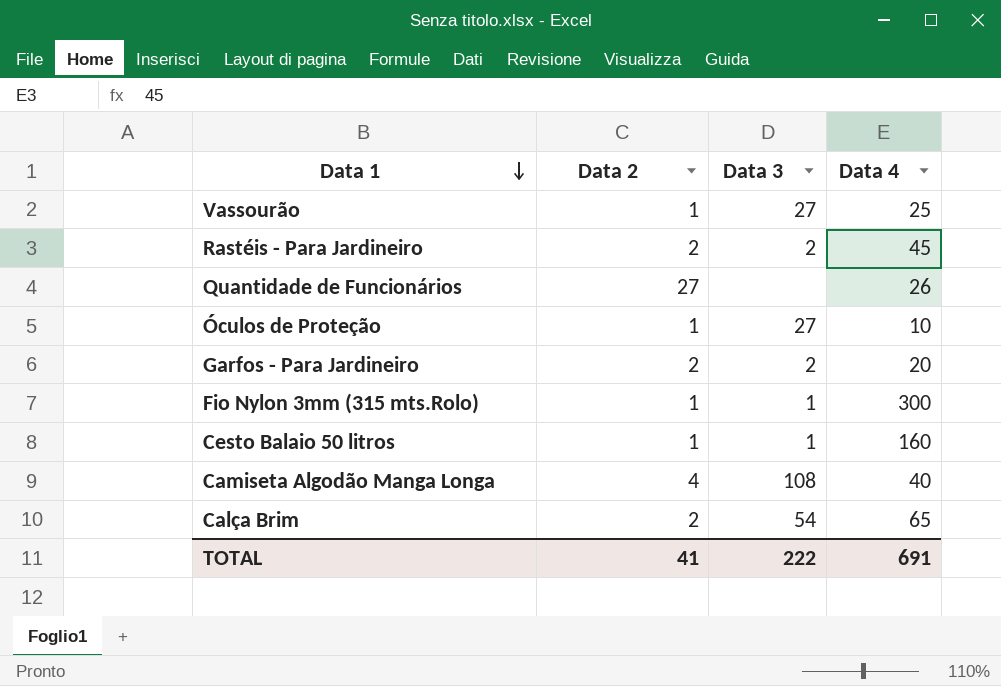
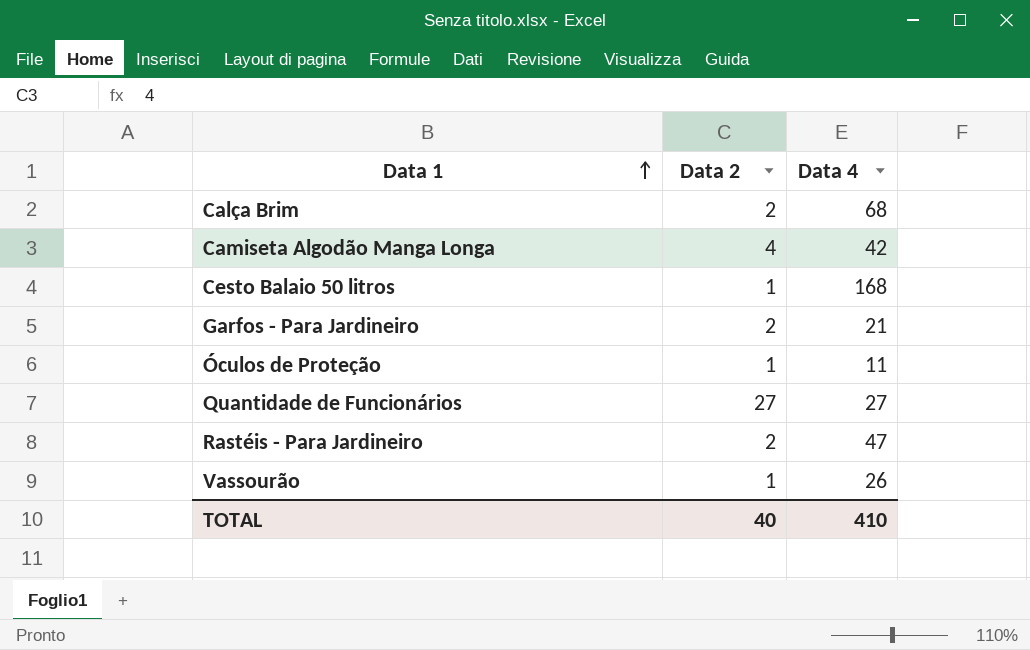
row order: Data 1 descending -> Data 1 ascending
column Data 3 | position: 3 -> none
row Fio Nylon 3mm (315 mts.Rolo): 1 | 1 | 300 -> none
Calça Brim | Data 4: 65 -> 68
Camiseta Algodão Manga Longa | Data 4: 40 -> 42
Cesto Balaio 50 litros | Data 4: 160 -> 168
Garfos - Para Jardineiro | Data 4: 20 -> 21
Óculos de Proteção | Data 4: 10 -> 11
Quantidade de Funcionários | Data 4: 26 -> 27
Rastéis - Para Jardineiro | Data 4: 45 -> 47
Vassourão | Data 4: 25 -> 26
TOTAL | Data 2: 41 -> 40
TOTAL | Data 4: 691 -> 410

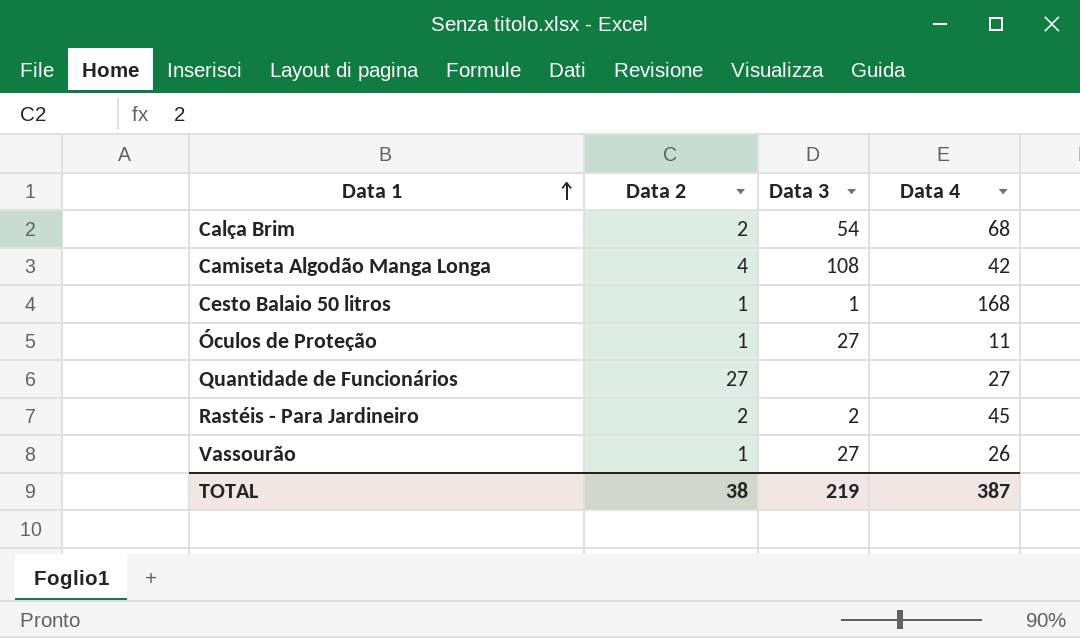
column Data 3 | position: none -> 3
row Garfos - Para Jardineiro: 2 | 21 -> none
Rastéis - Para Jardineiro | Data 4: 47 -> 45
TOTAL | Data 2: 40 -> 38
TOTAL | Data 4: 410 -> 387

